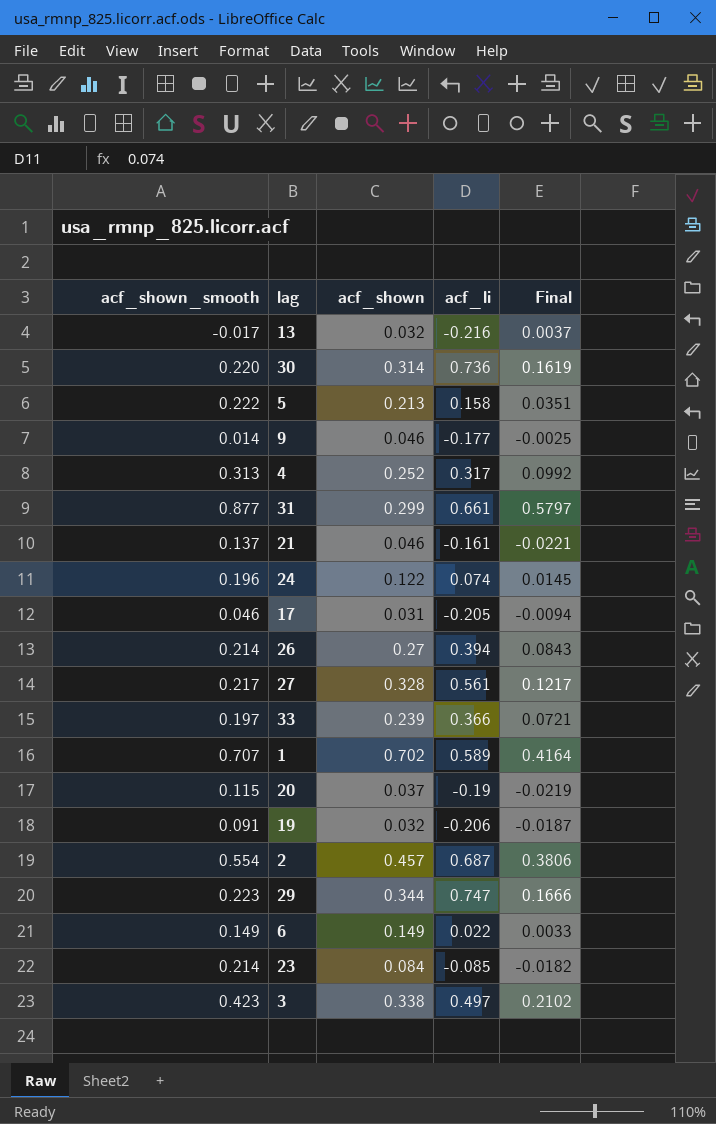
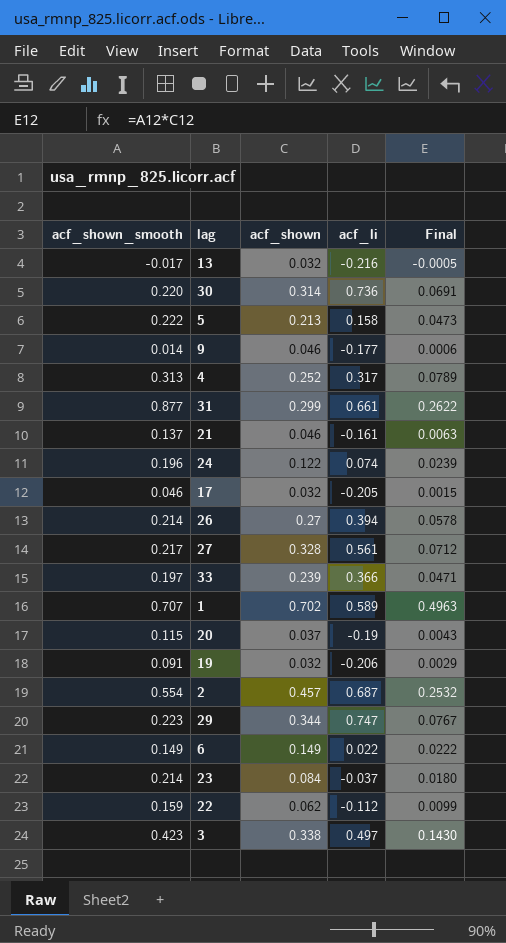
column Final | formula: [acf_shown_smooth] * [acf_li] -> [acf_shown_smooth] * [acf_shown]
17 | acf_shown: 0.031 -> 0.032
23 | acf_li: -0.085 -> -0.037
row 22: none -> 0.159 | 0.062 | -0.112 | 0.0099

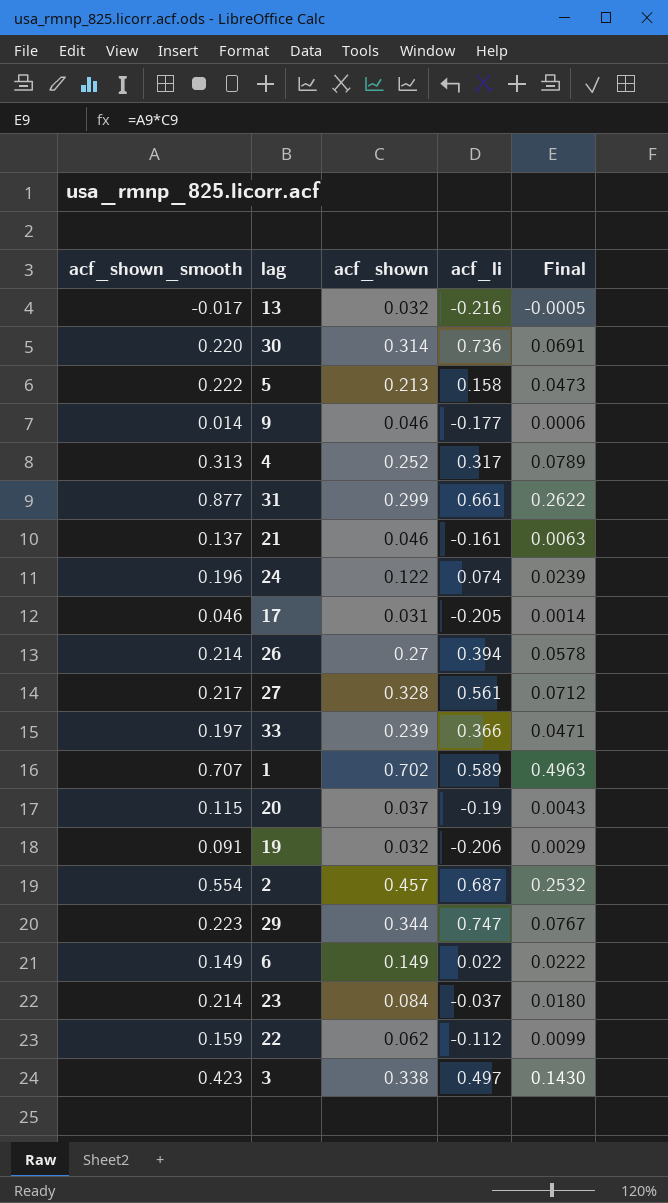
17 | acf_shown: 0.032 -> 0.031
17 | Final: 0.0015 -> 0.0014

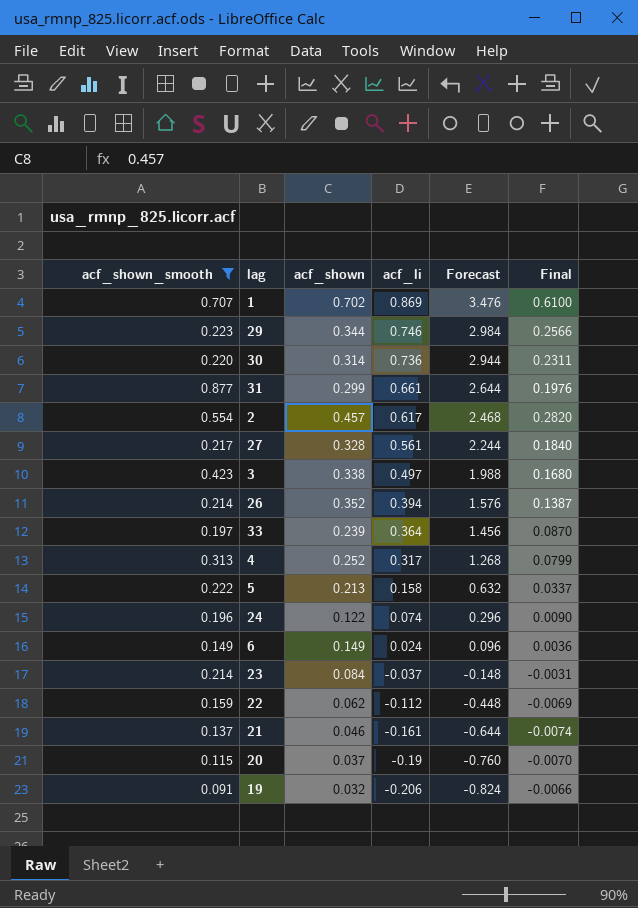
filter: none -> acf_shown_smooth >= 0.091
row order: none -> acf_li descending
column Forecast | formula: none -> [acf_li] * 4
column Final | formula: [acf_shown_smooth] * [acf_shown] -> [acf_shown] * [acf_li]
1 | acf_li: 0.589 -> 0.869
29 | acf_li: 0.747 -> 0.746
2 | acf_li: 0.687 -> 0.617
26 | acf_shown: 0.27 -> 0.352
33 | acf_li: 0.366 -> 0.364
6 | acf_li: 0.022 -> 0.024

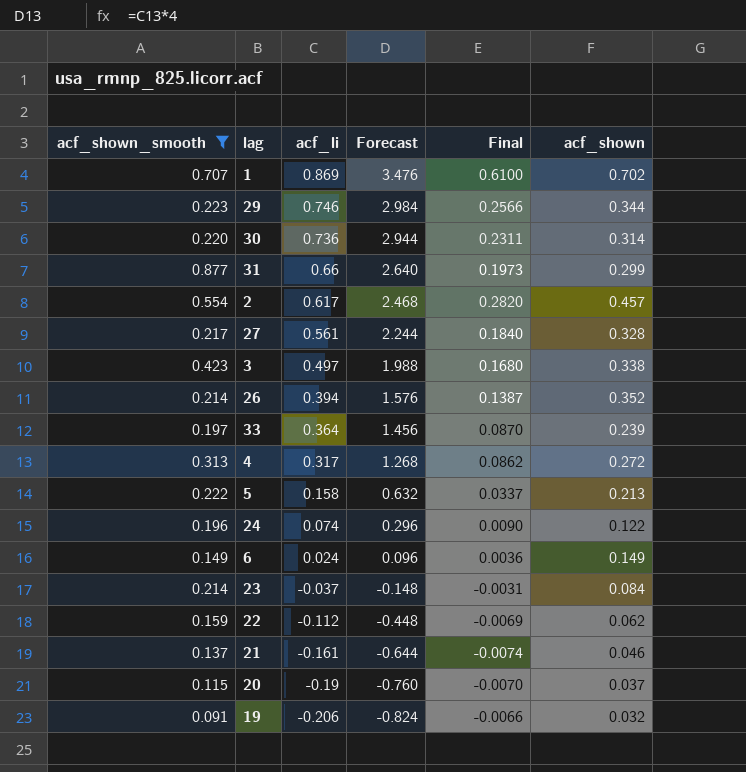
column acf_shown | position: 3 -> 6
31 | acf_li: 0.661 -> 0.66
31 | Forecast: 2.644 -> 2.640
31 | Final: 0.1976 -> 0.1973
4 | Final: 0.0799 -> 0.0862
4 | acf_shown: 0.252 -> 0.272

